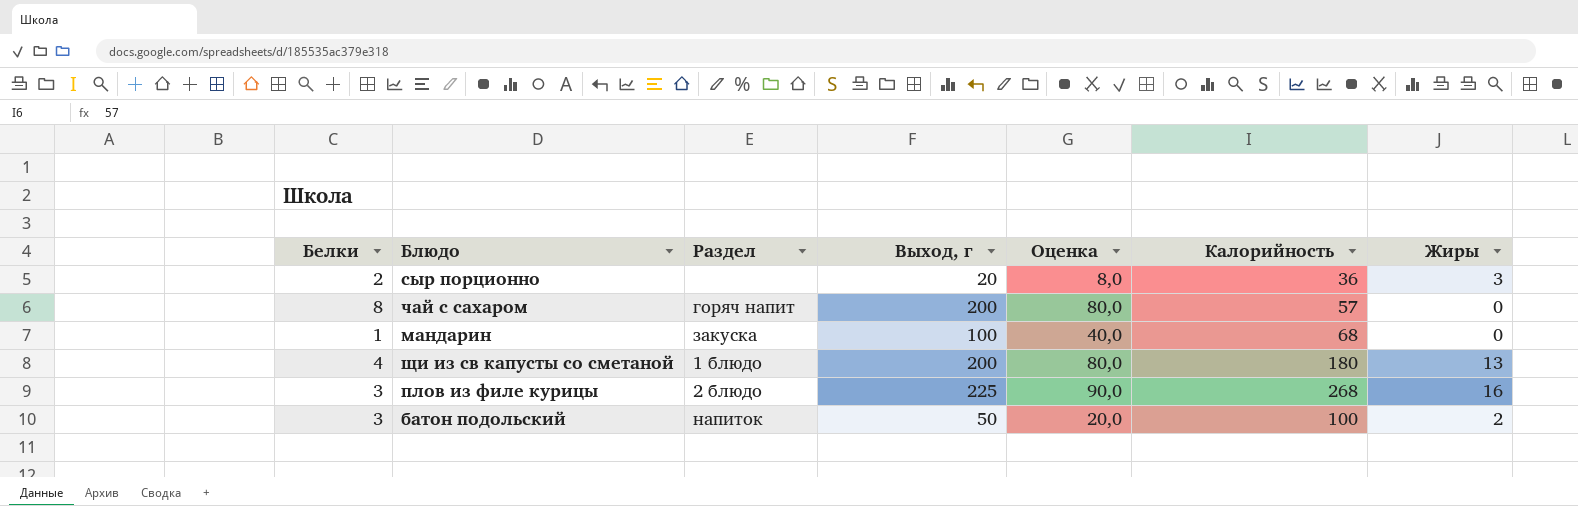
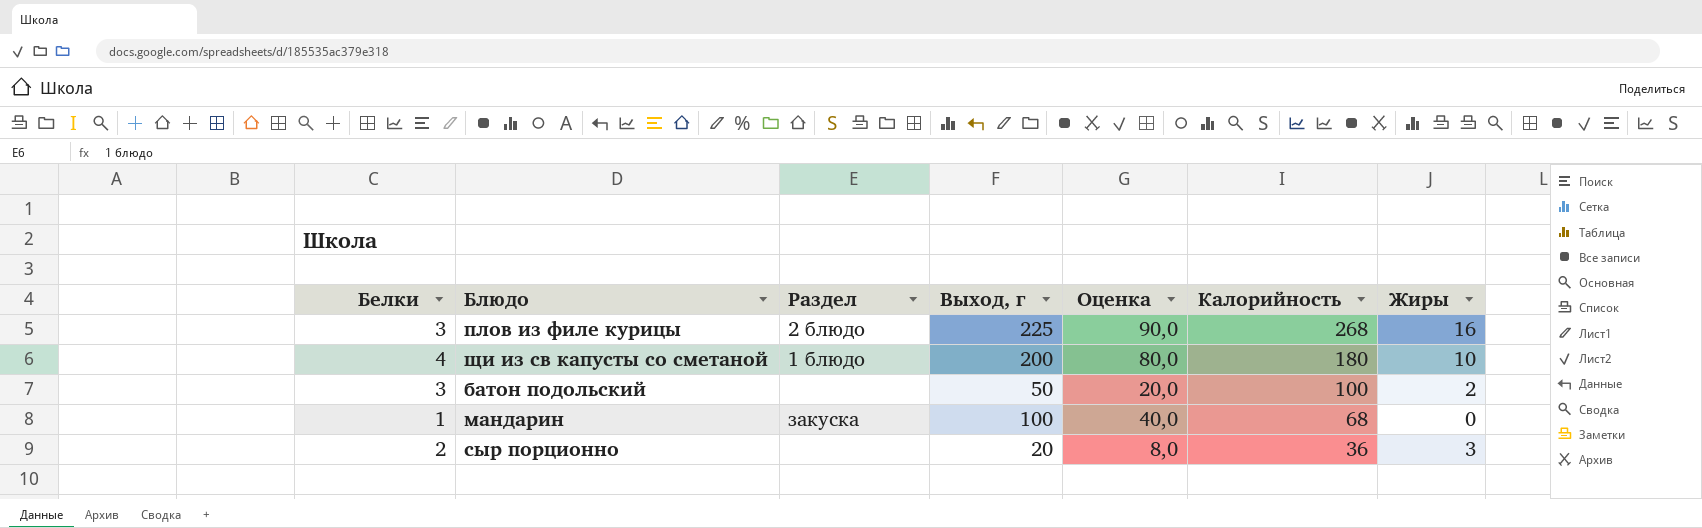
row order: none -> Калорийность descending
row чай с сахаром: 8 | горяч напит | 200 | 80,0 | 57 | 0 -> none
щи из св капусты со сметаной | Жиры: 13 -> 10
батон подольский | Раздел: напиток -> none

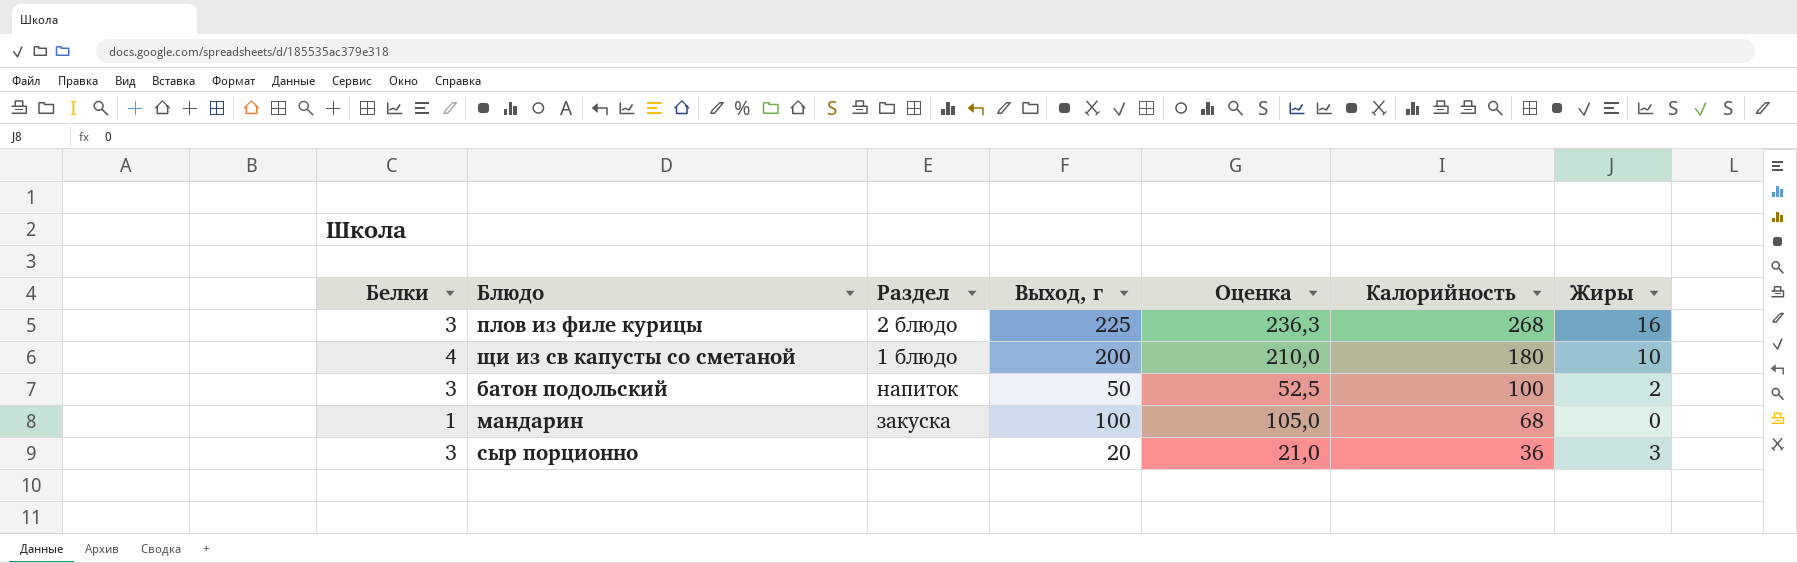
column Оценка | formula: [Выход, г] * 0,4 -> [Выход, г] * 1,05
батон подольский | Раздел: none -> напиток
сыр порционно | Белки: 2 -> 3

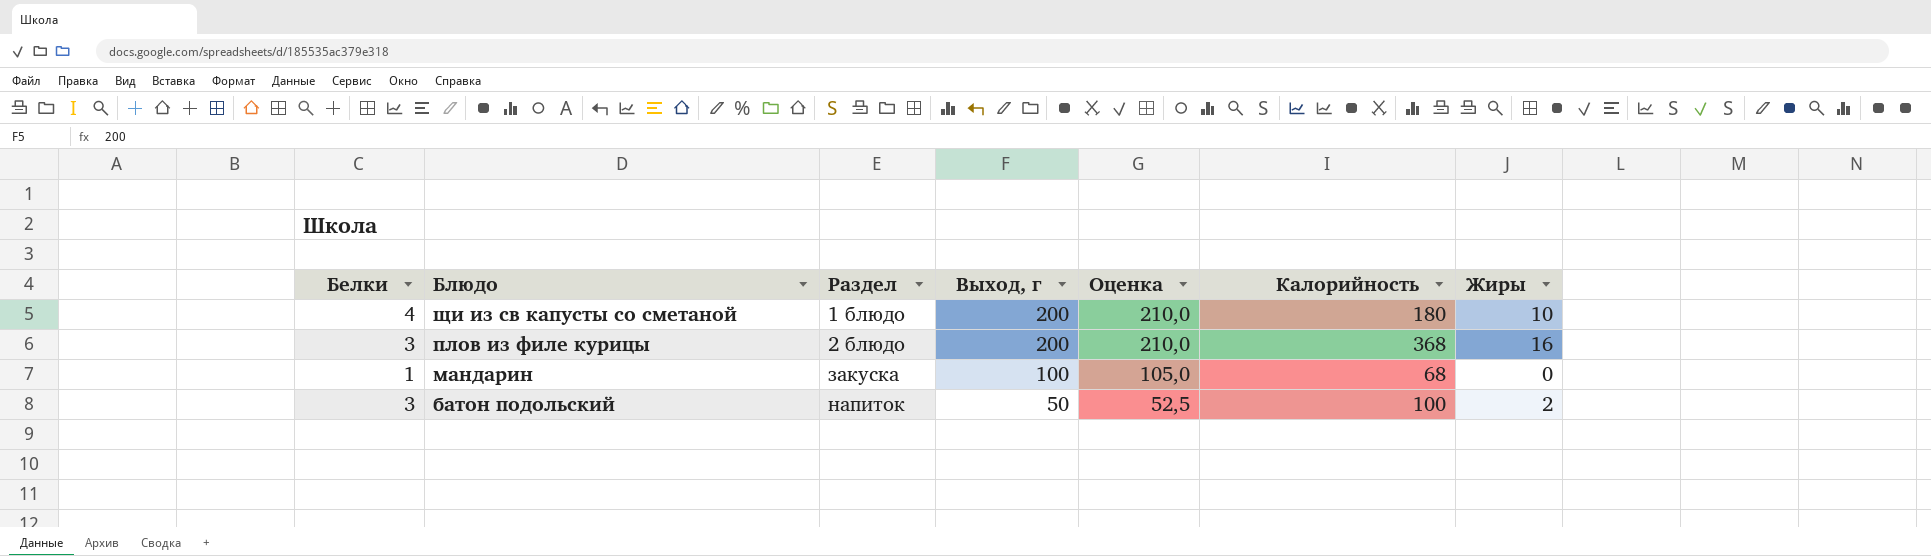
row order: Калорийность descending -> Блюдо descending
row сыр порционно: 3 | none | 20 | 21,0 | 36 | 3 -> none
плов из филе курицы | Выход, г: 225 -> 200
плов из филе курицы | Оценка: 236,3 -> 210,0
плов из филе курицы | Калорийность: 268 -> 368

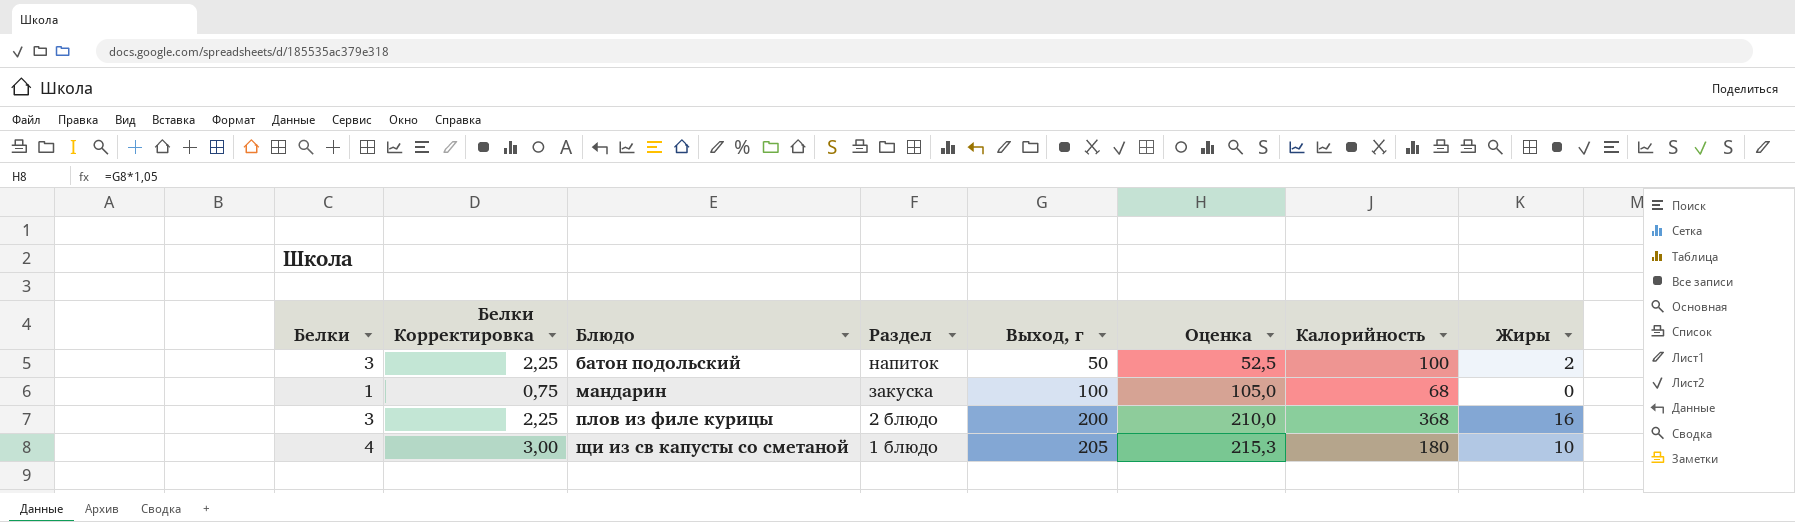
row order: Блюдо descending -> Блюдо ascending
column Белки Корректировка | formula: none -> [Белки] * 0,75
щи из св капусты со сметаной | Выход, г: 200 -> 205
щи из св капусты со сметаной | Оценка: 210,0 -> 215,3

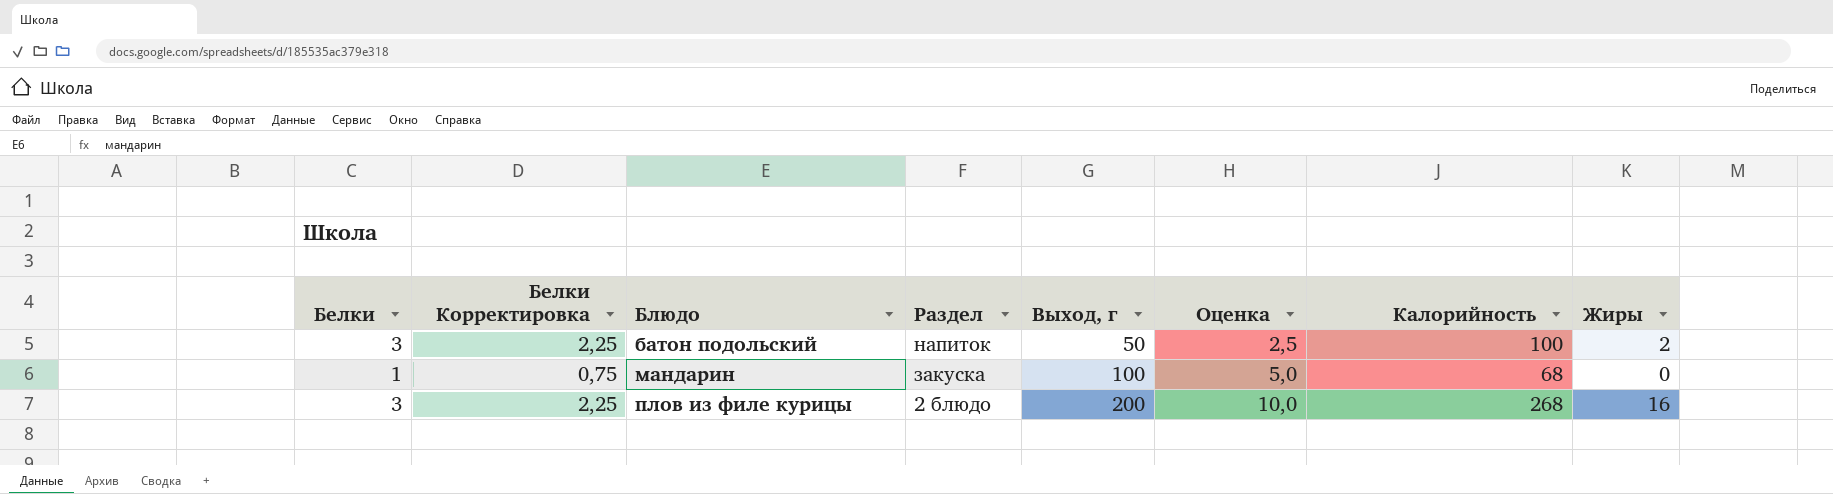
column Оценка | formula: [Выход, г] * 1,05 -> [Выход, г] * 0,05
row щи из св капусты со сметаной: 4 | 3,00 | 1 блюдо | 205 | 215,3 | 180 | 10 -> none
плов из филе курицы | Калорийность: 368 -> 268

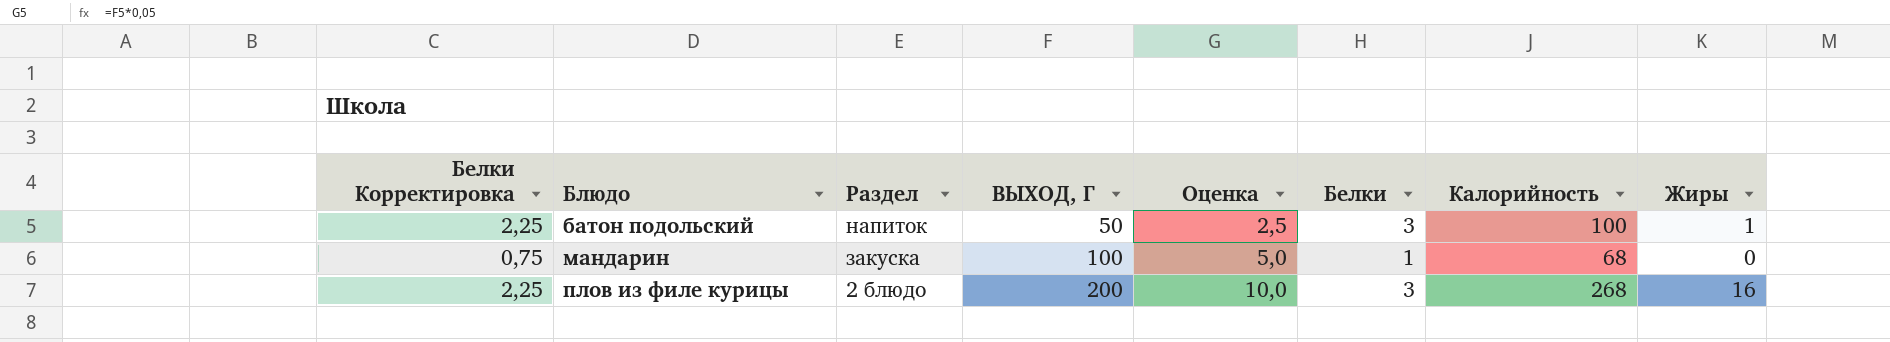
column name: Выход, г -> ВЫХОД, Г
column Белки | position: 1 -> 6
батон подольский | Жиры: 2 -> 1

